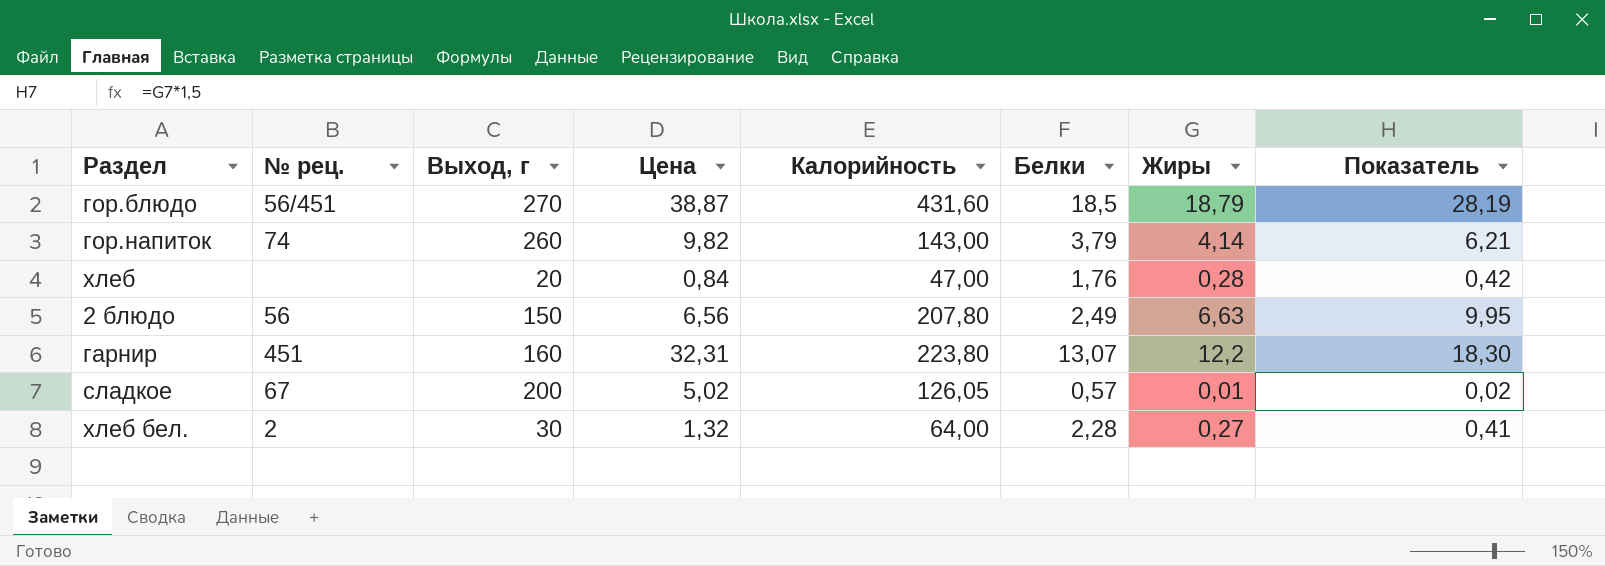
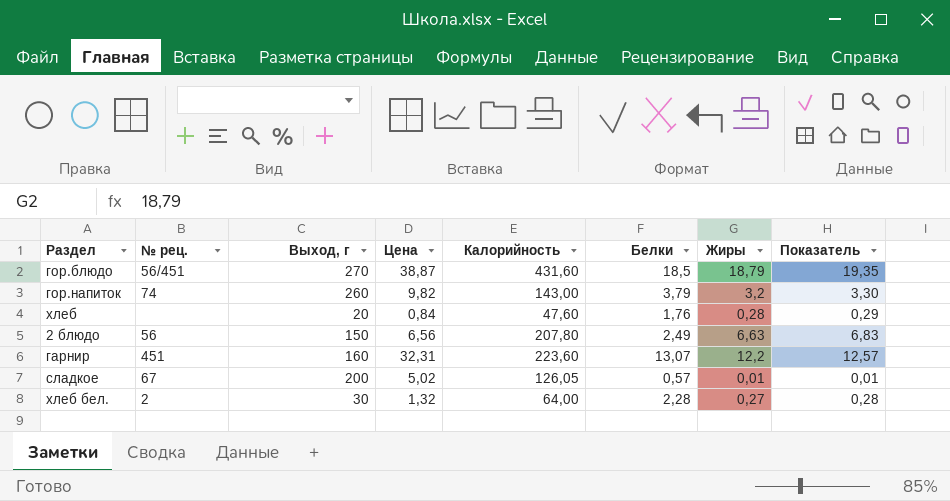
column Показатель | formula: [Жиры] * 1,5 -> [Жиры] * 1,03
гор.напиток | Жиры: 4,14 -> 3,2
хлеб | Калорийность: 47,00 -> 47,60
гарнир | Калорийность: 223,80 -> 223,60

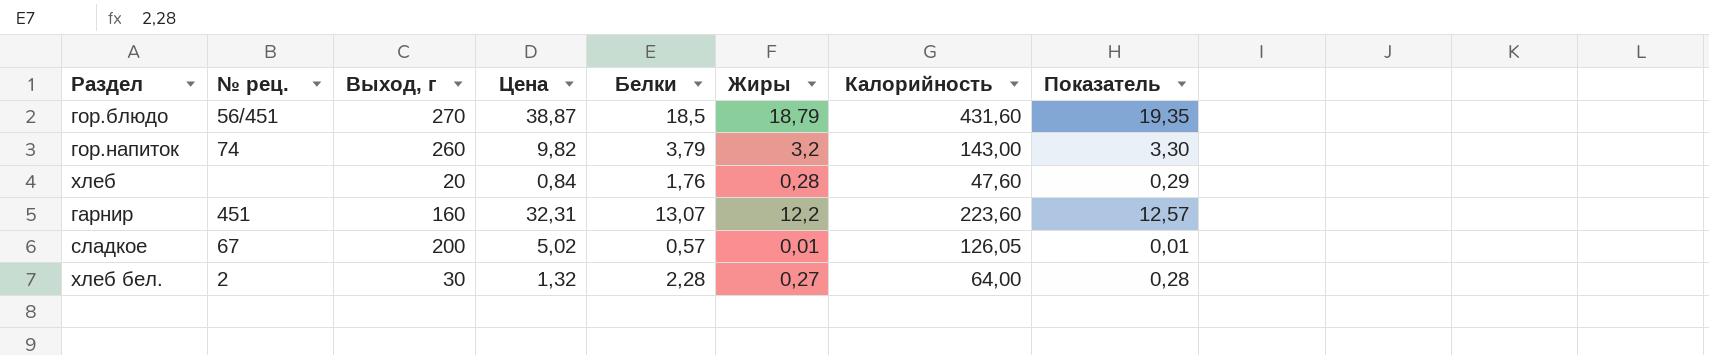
column Калорийность | position: 5 -> 7
row 2 блюдо: 56 | 150 | 6,56 | 207,80 | 2,49 | 6,63 | 6,83 -> none

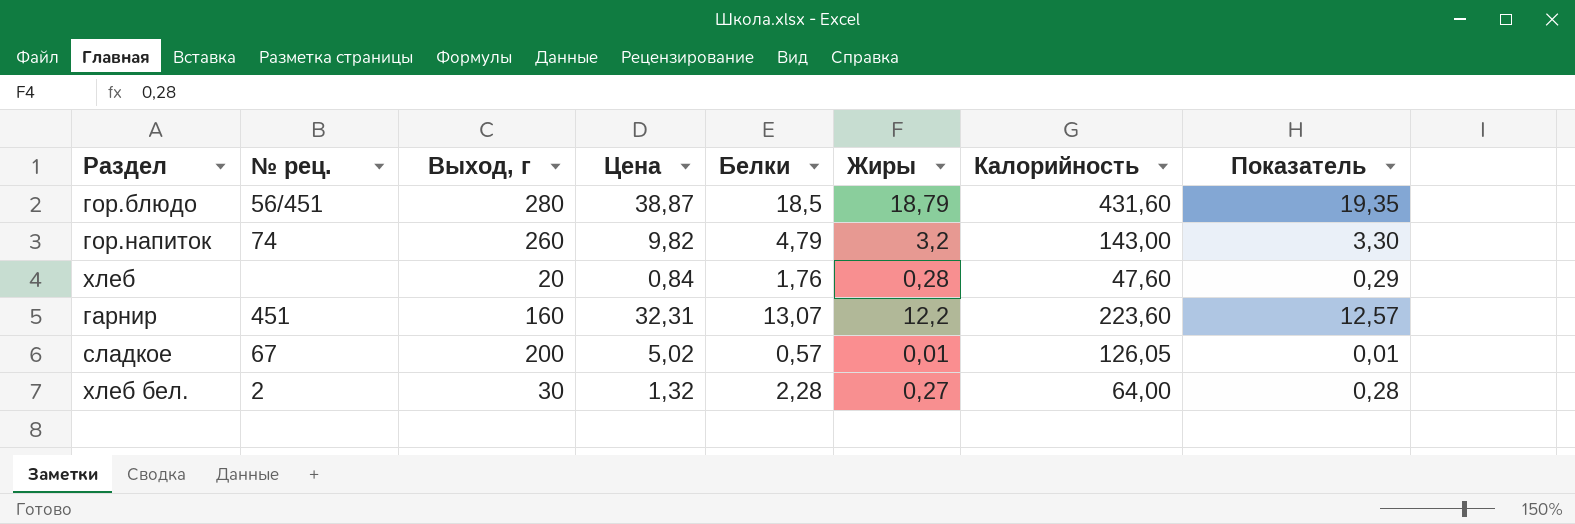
гор.блюдо | Выход, г: 270 -> 280
гор.напиток | Белки: 3,79 -> 4,79

